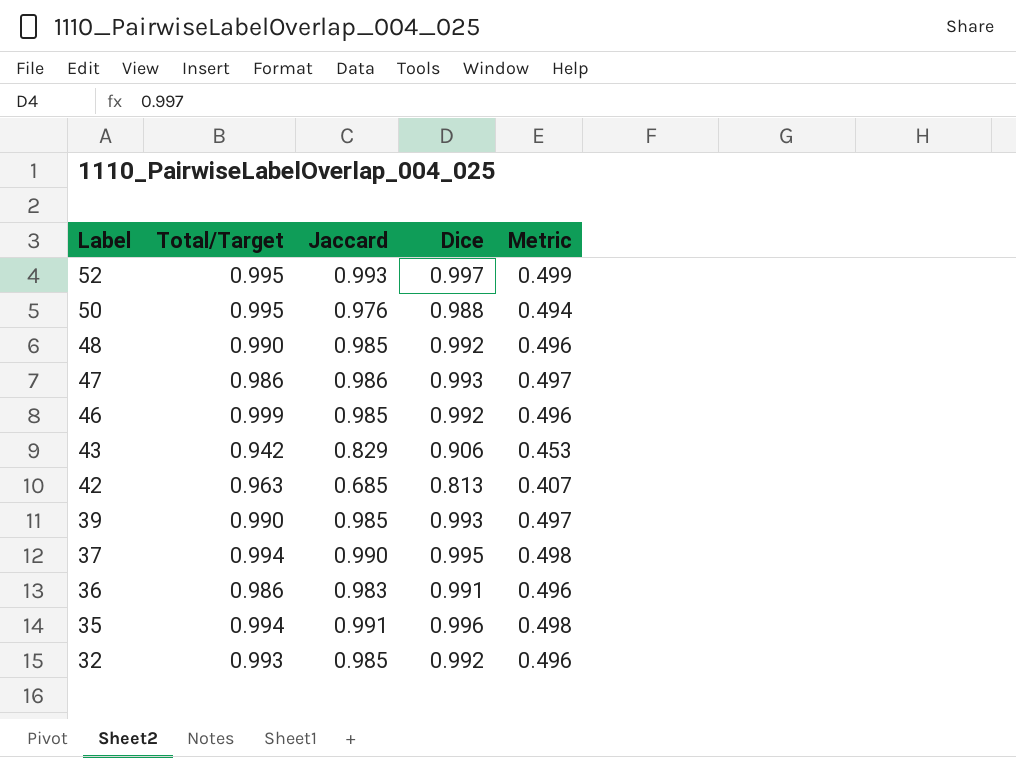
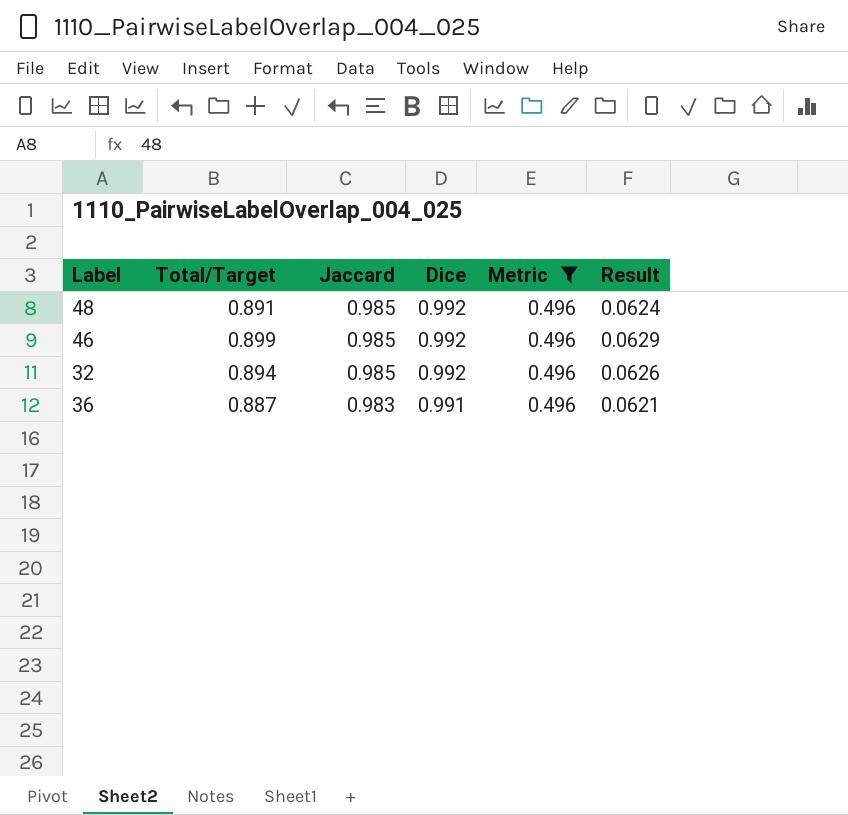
filter: none -> Metric = 0.496
row order: Label descending -> Jaccard descending
column Result | formula: none -> [Total/Target] * 0.07
48 | Total/Target: 0.990 -> 0.891
46 | Total/Target: 0.999 -> 0.899
32 | Total/Target: 0.993 -> 0.894
36 | Total/Target: 0.986 -> 0.887

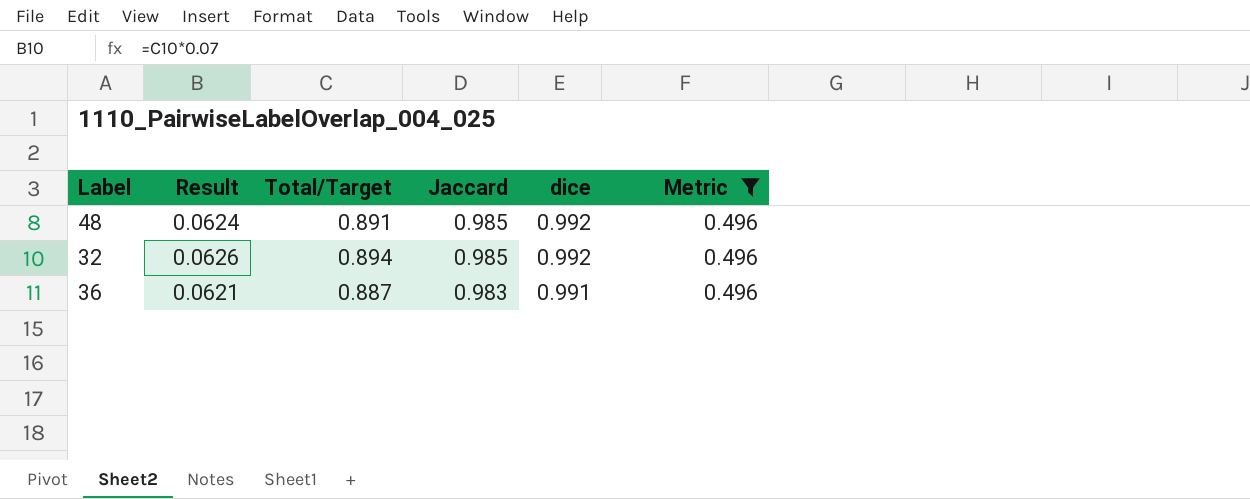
column Result | position: 6 -> 2
column name: Dice -> dice
row 46: 0.899 | 0.985 | 0.992 | 0.496 | 0.0629 -> none

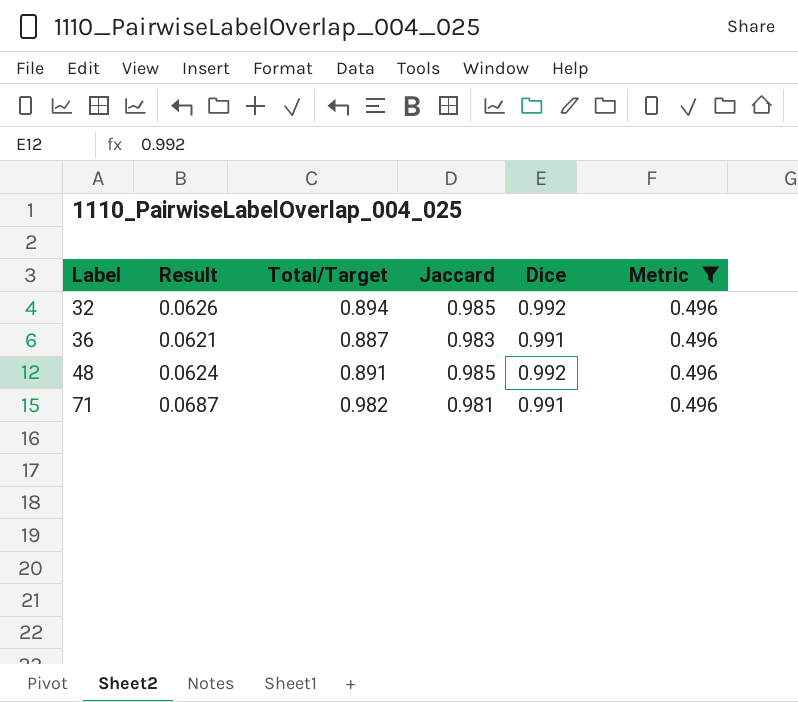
row order: Jaccard descending -> Label ascending
column name: dice -> Dice
row 71: none -> 0.0687 | 0.982 | 0.981 | 0.991 | 0.496

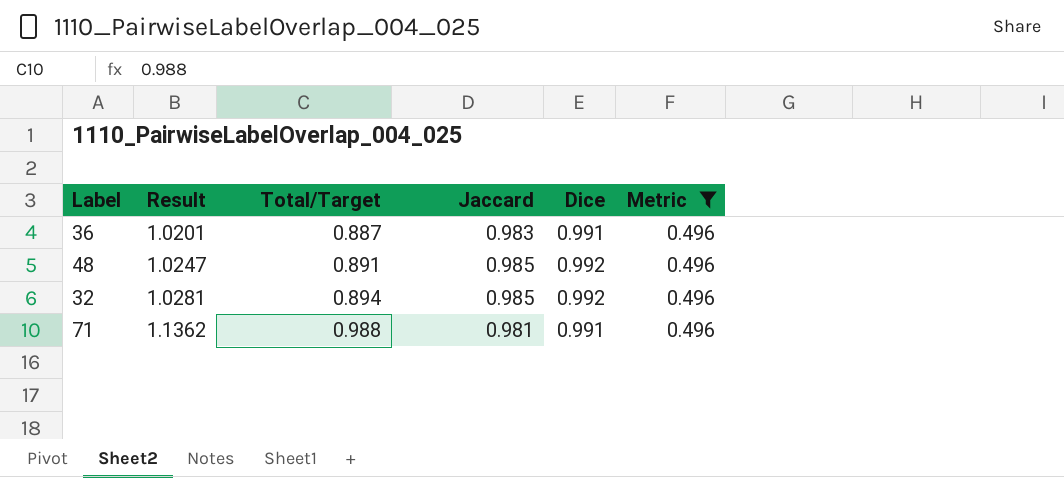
row order: Label ascending -> Result ascending
column Result | formula: [Total/Target] * 0.07 -> [Total/Target] * 1.15
71 | Total/Target: 0.982 -> 0.988

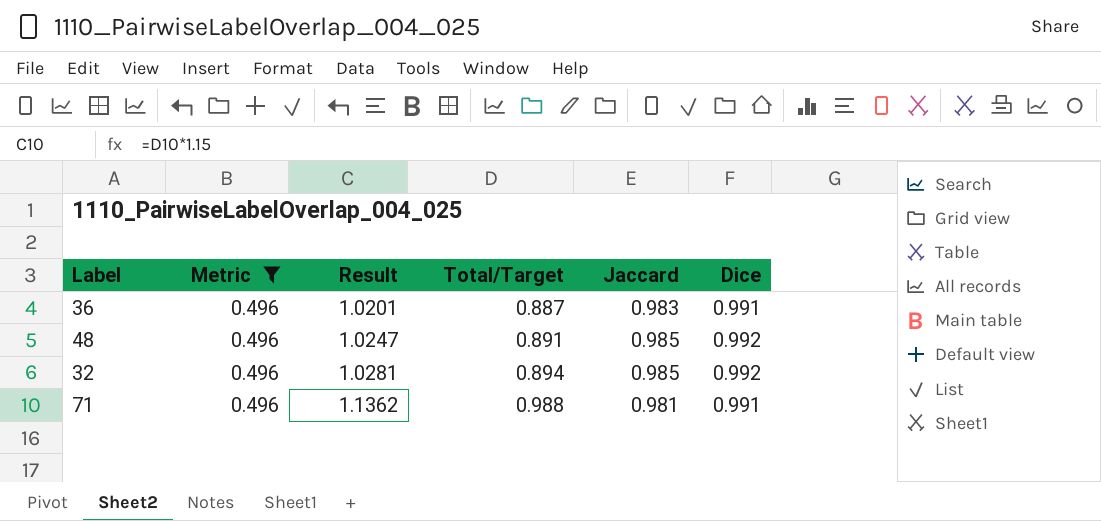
column Metric | position: 6 -> 2

